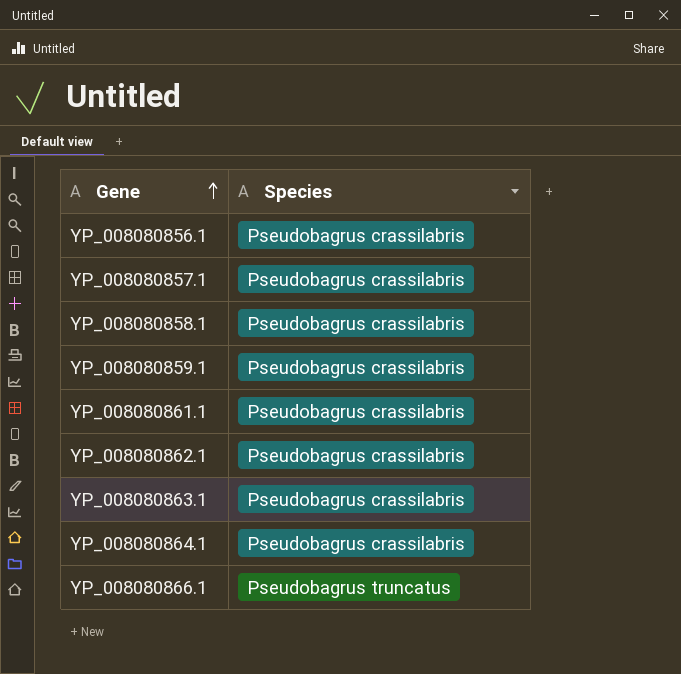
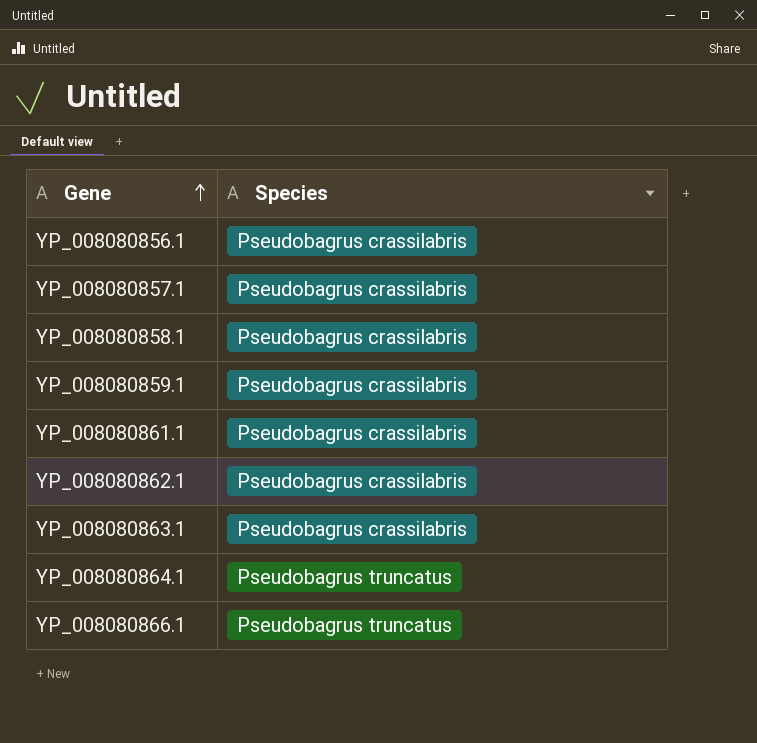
YP_008080864.1 | Species: Pseudobagrus crassilabris -> Pseudobagrus truncatus

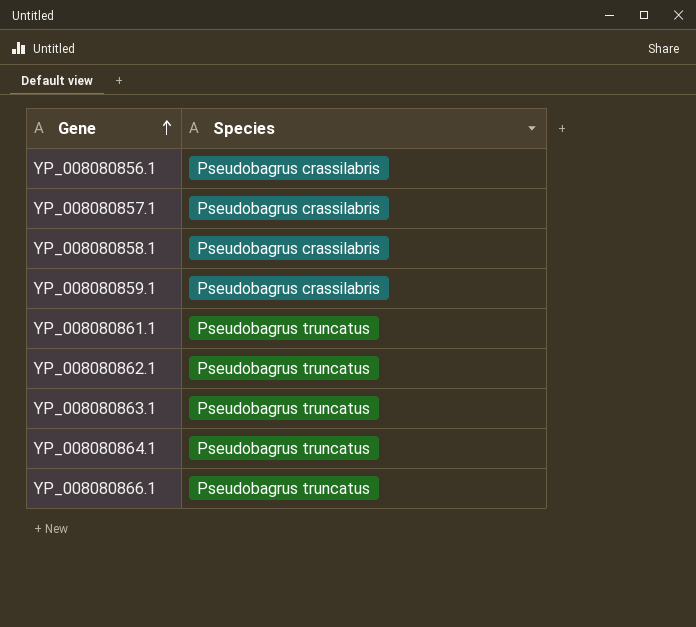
YP_008080861.1 | Species: Pseudobagrus crassilabris -> Pseudobagrus truncatus
YP_008080862.1 | Species: Pseudobagrus crassilabris -> Pseudobagrus truncatus
YP_008080863.1 | Species: Pseudobagrus crassilabris -> Pseudobagrus truncatus

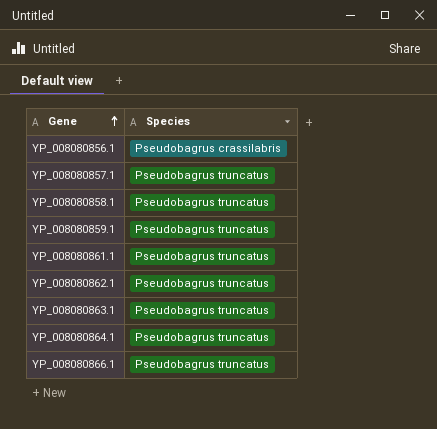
YP_008080857.1 | Species: Pseudobagrus crassilabris -> Pseudobagrus truncatus
YP_008080858.1 | Species: Pseudobagrus crassilabris -> Pseudobagrus truncatus
YP_008080859.1 | Species: Pseudobagrus crassilabris -> Pseudobagrus truncatus

